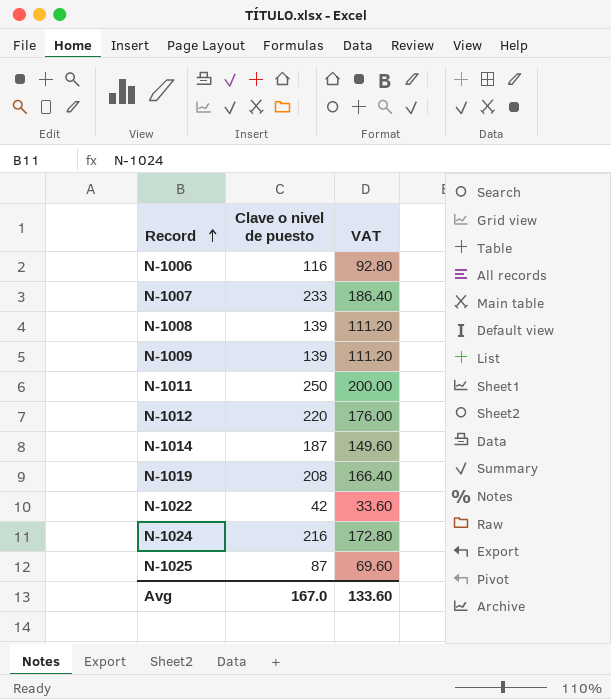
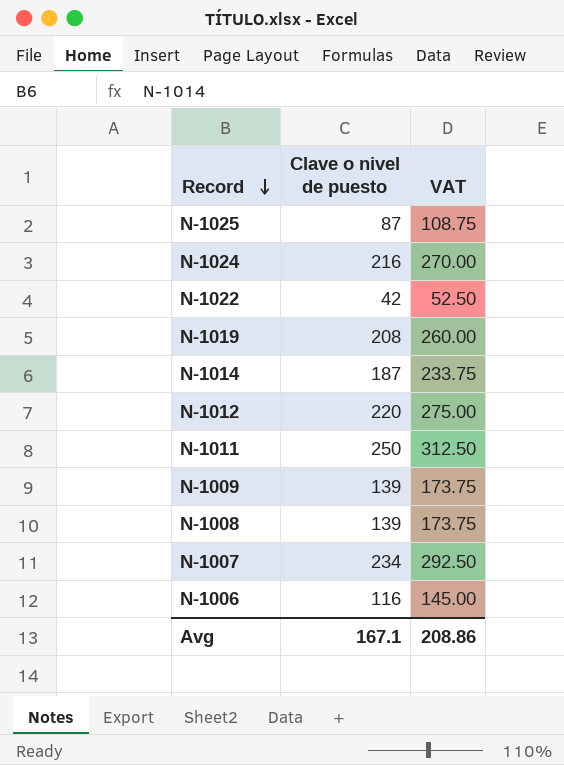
row order: Record ascending -> Record descending
column VAT | formula: [Clave o nivel de puesto] * 0.8 -> [Clave o nivel de puesto] * 1.25
N-1007 | Clave o nivel de puesto: 233 -> 234
Avg | Clave o nivel de puesto: 167.0 -> 167.1
Avg | VAT: 133.60 -> 208.86

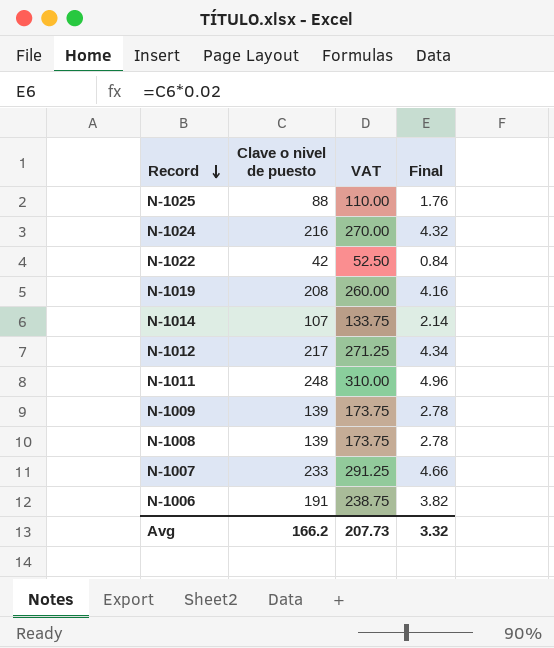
column Final | formula: none -> [Clave o nivel de puesto] * 0.02
N-1025 | Clave o nivel de puesto: 87 -> 88
N-1025 | VAT: 108.75 -> 110.00
N-1014 | Clave o nivel de puesto: 187 -> 107
N-1014 | VAT: 233.75 -> 133.75
N-1012 | Clave o nivel de puesto: 220 -> 217
N-1012 | VAT: 275.00 -> 271.25
N-1011 | Clave o nivel de puesto: 250 -> 248
N-1011 | VAT: 312.50 -> 310.00
N-1007 | Clave o nivel de puesto: 234 -> 233
N-1007 | VAT: 292.50 -> 291.25
N-1006 | Clave o nivel de puesto: 116 -> 191
N-1006 | VAT: 145.00 -> 238.75
Avg | Clave o nivel de puesto: 167.1 -> 166.2
Avg | VAT: 208.86 -> 207.73

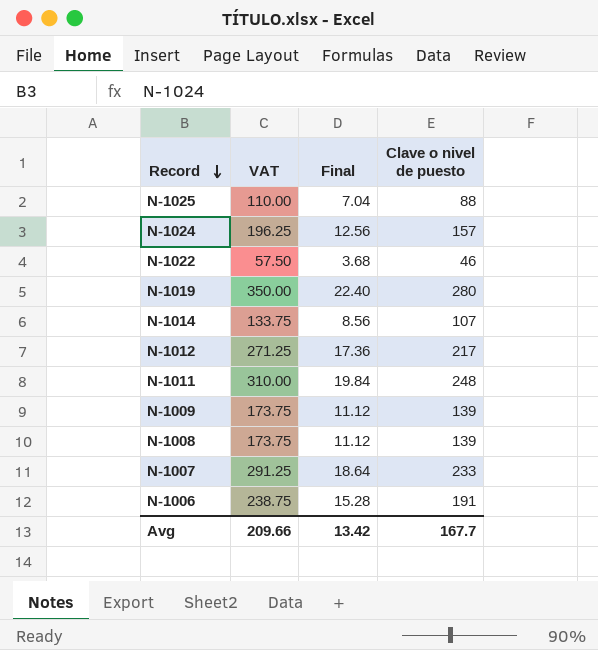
column Final | formula: [Clave o nivel de puesto] * 0.02 -> [Clave o nivel de puesto] * 0.08
column Clave o nivel de puesto | position: 2 -> 4
N-1024 | VAT: 270.00 -> 196.25
N-1024 | Clave o nivel de puesto: 216 -> 157
N-1022 | VAT: 52.50 -> 57.50
N-1022 | Clave o nivel de puesto: 42 -> 46
N-1019 | VAT: 260.00 -> 350.00
N-1019 | Clave o nivel de puesto: 208 -> 280
Avg | VAT: 207.73 -> 209.66
Avg | Final: 3.32 -> 13.42
Avg | Clave o nivel de puesto: 166.2 -> 167.7

